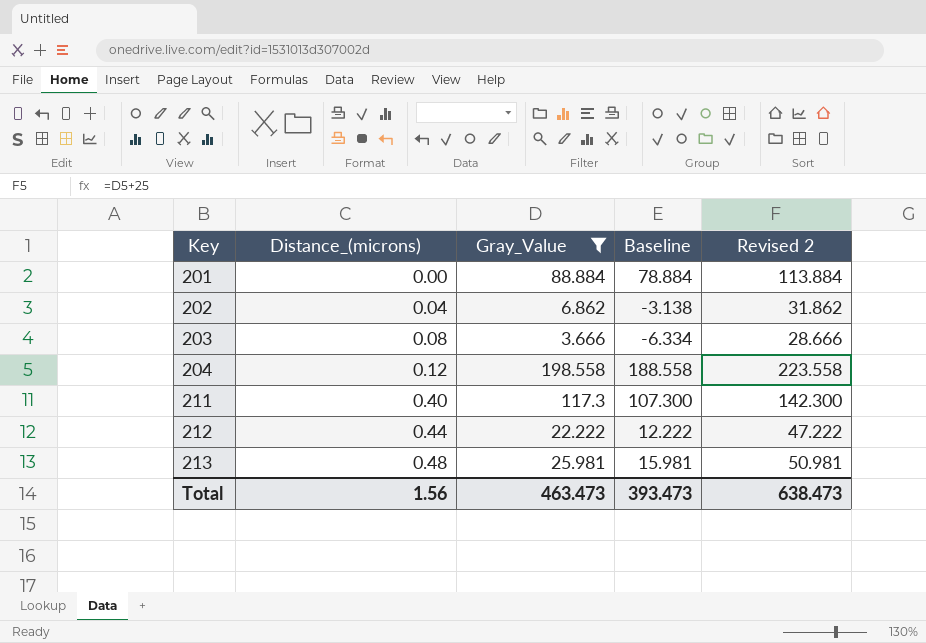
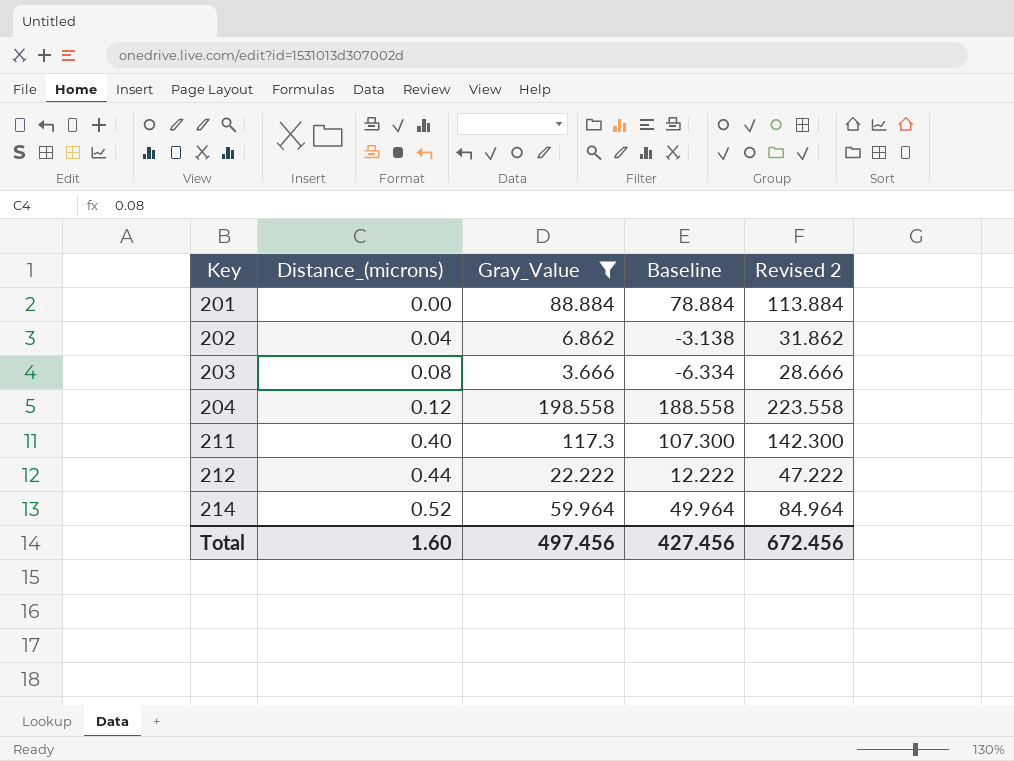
row 213: 0.48 | 25.981 | 15.981 | 50.981 -> none
row 214: none -> 0.52 | 59.964 | 49.964 | 84.964
Total | Distance_(microns): 1.56 -> 1.60
Total | Gray_Value: 463.473 -> 497.456
Total | Baseline: 393.473 -> 427.456
Total | Revised 2: 638.473 -> 672.456

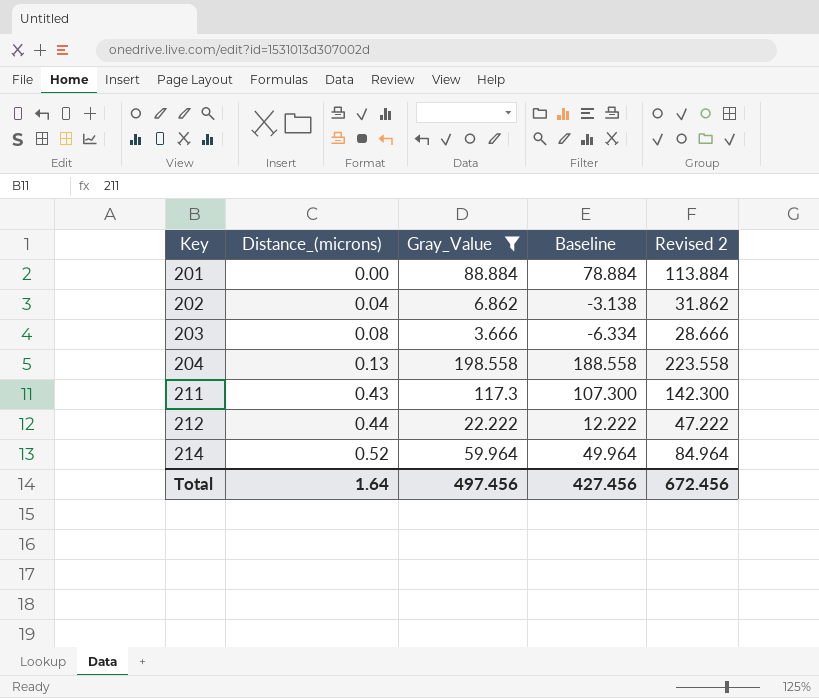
204 | Distance_(microns): 0.12 -> 0.13
211 | Distance_(microns): 0.40 -> 0.43
Total | Distance_(microns): 1.60 -> 1.64

